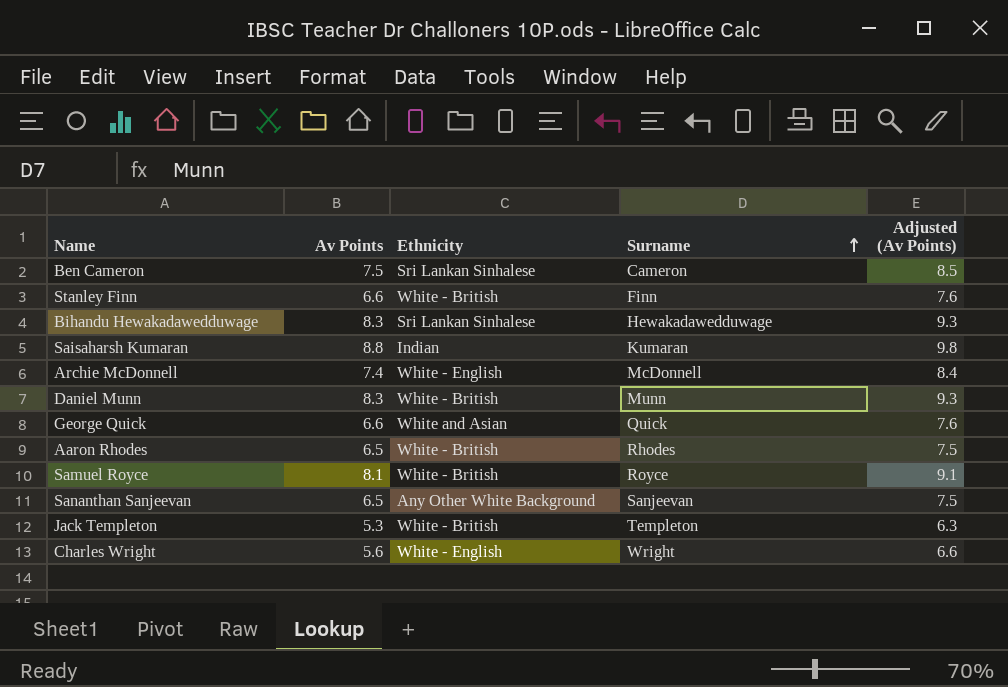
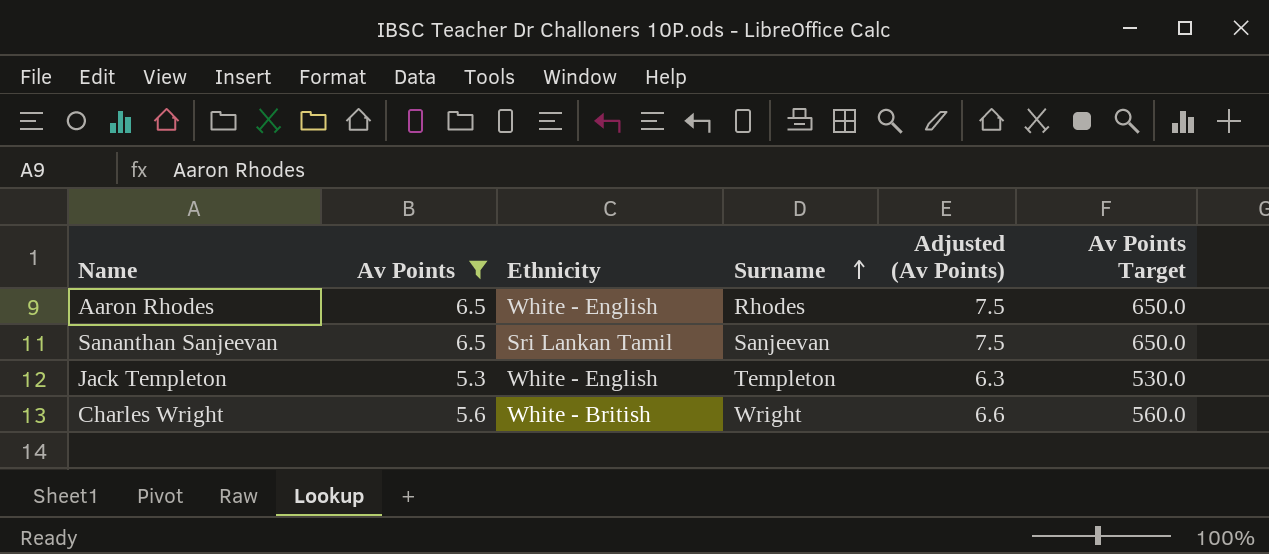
filter: none -> Av Points <= 6.5
column Av Points Target | formula: none -> [Av Points] * 100
Aaron Rhodes | Ethnicity: White - British -> White - English
Sananthan Sanjeevan | Ethnicity: Any Other White Background -> Sri Lankan Tamil
Jack Templeton | Ethnicity: White - British -> White - English
Charles Wright | Ethnicity: White - English -> White - British

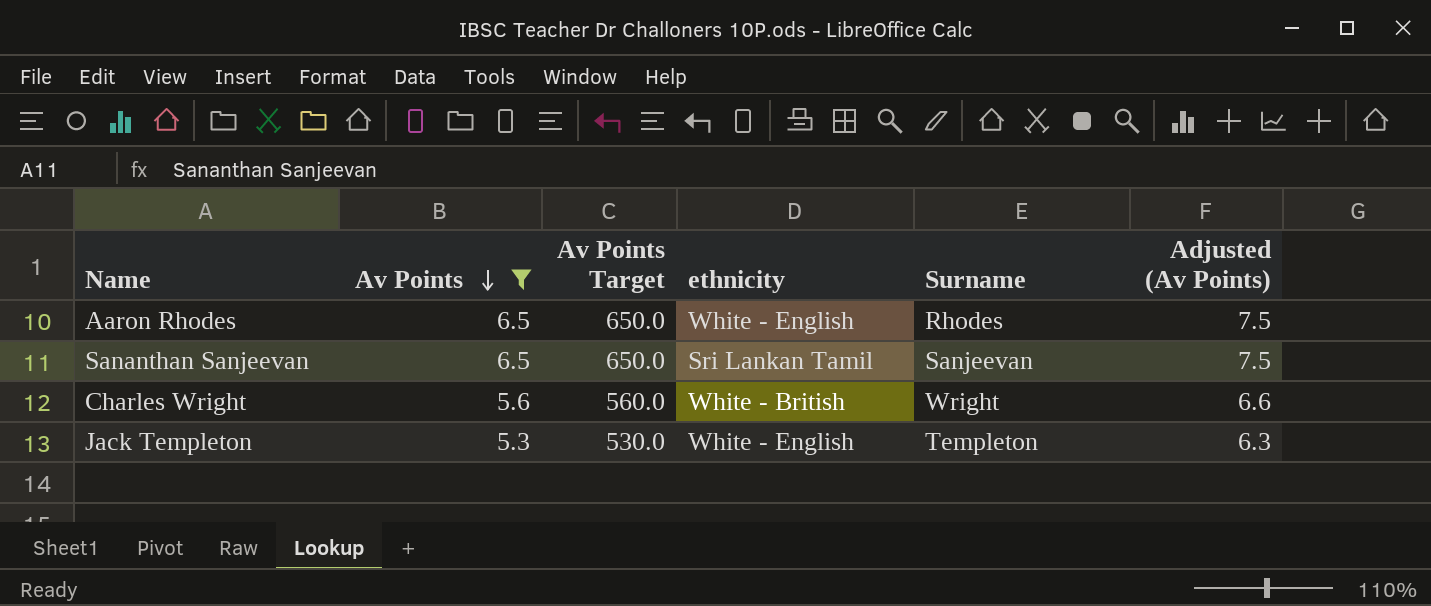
row order: Surname ascending -> Av Points descending
column Av Points Target | position: 6 -> 3
column name: Ethnicity -> ethnicity

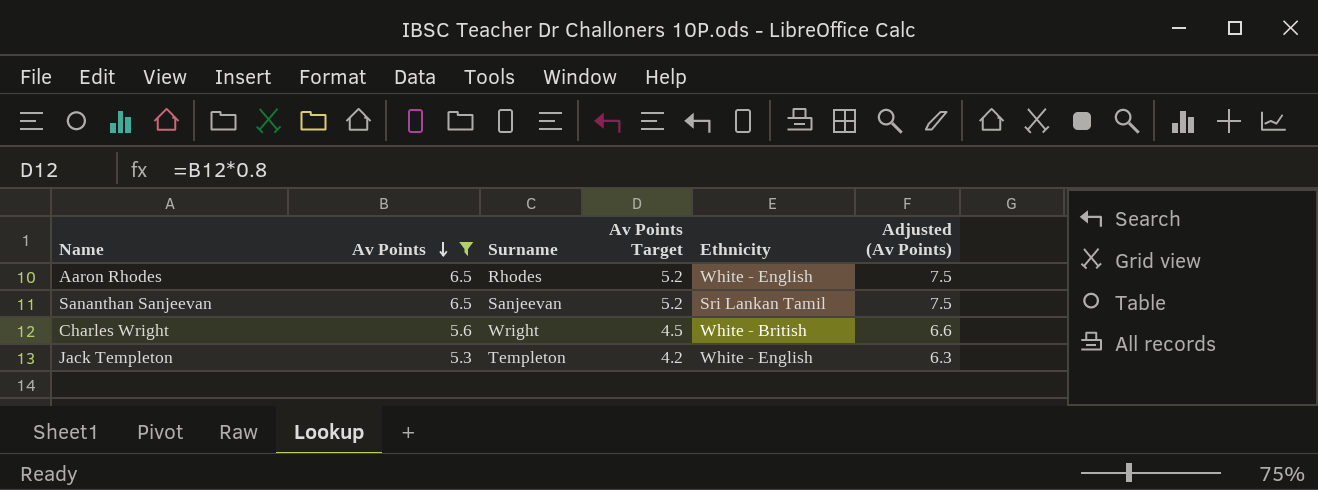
column Surname | position: 5 -> 3
column Av Points Target | formula: [Av Points] * 100 -> [Av Points] * 0.8
column name: ethnicity -> Ethnicity

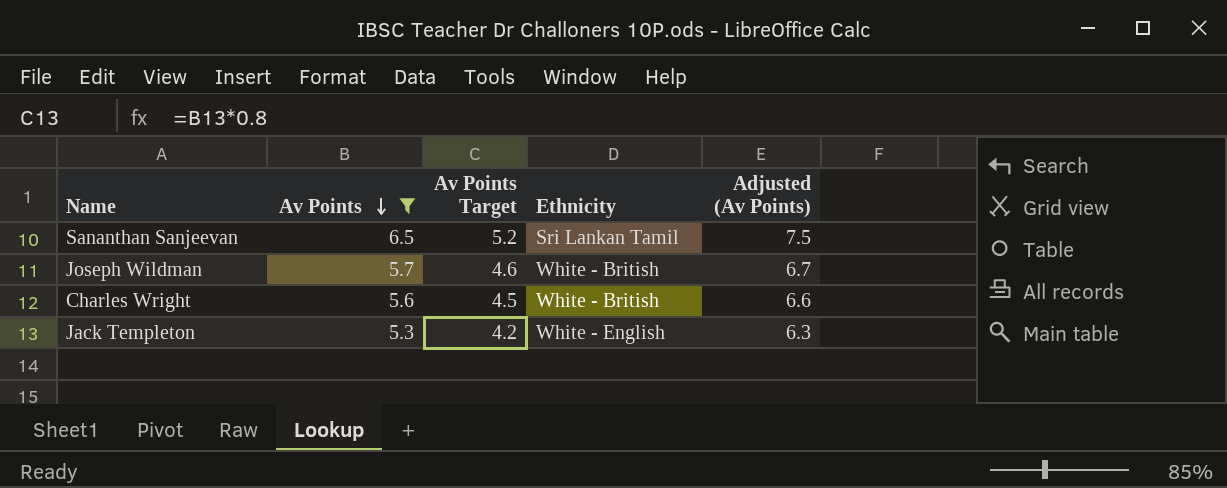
column Surname | position: 3 -> none
row Aaron Rhodes: 6.5 | Rhodes | 5.2 | White - English | 7.5 -> none
row Joseph Wildman: none -> 5.7 | 4.6 | White - British | 6.7

